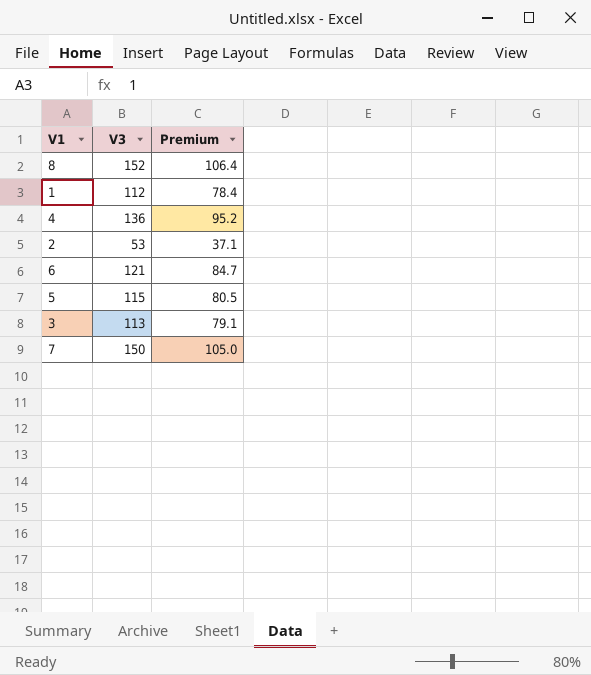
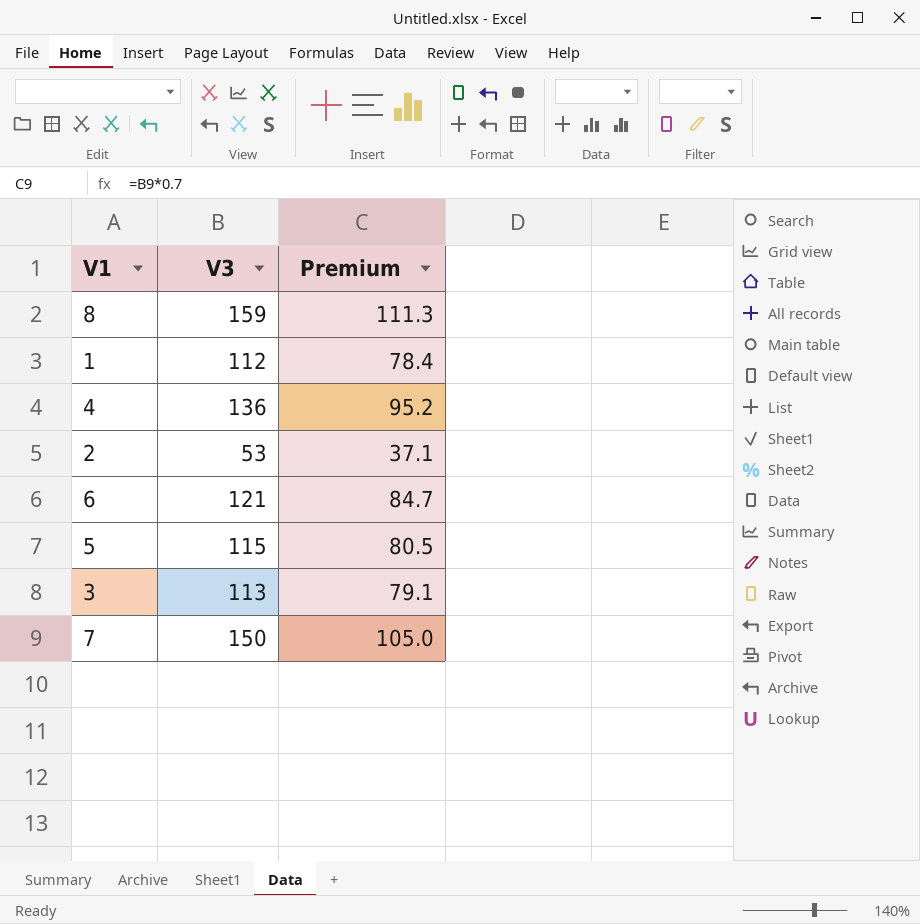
8 | V3: 152 -> 159
8 | Premium: 106.4 -> 111.3

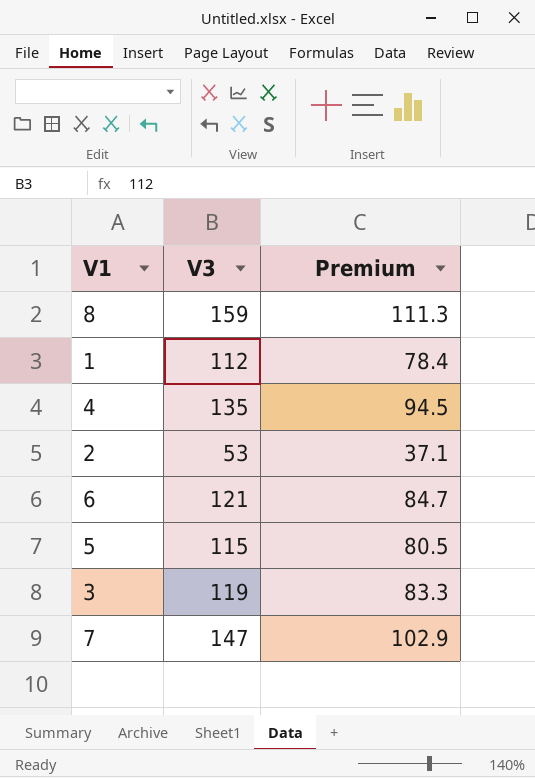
4 | V3: 136 -> 135
4 | Premium: 95.2 -> 94.5
3 | V3: 113 -> 119
3 | Premium: 79.1 -> 83.3
7 | V3: 150 -> 147
7 | Premium: 105.0 -> 102.9

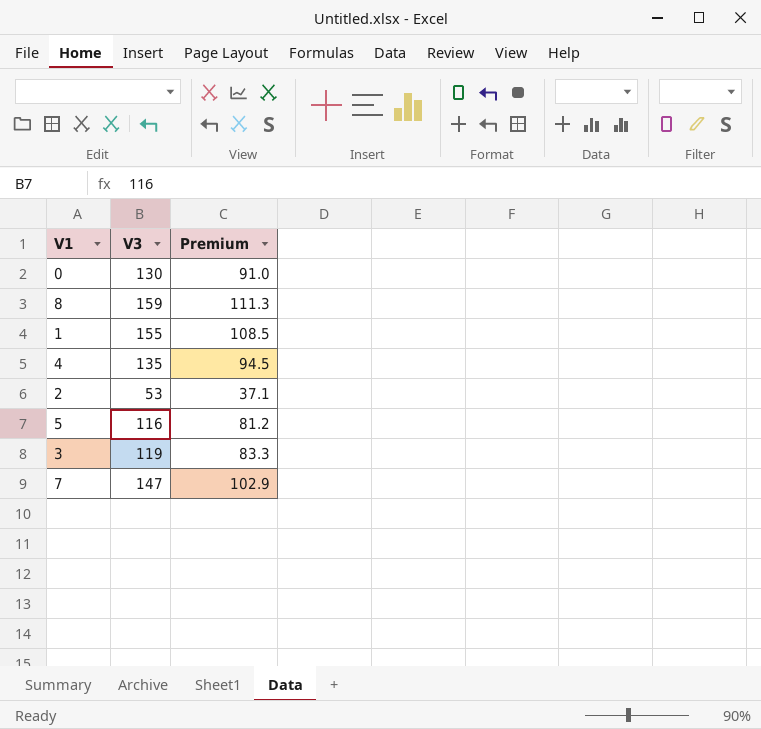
row 6: 121 | 84.7 -> none
row 0: none -> 130 | 91.0
1 | V3: 112 -> 155
1 | Premium: 78.4 -> 108.5
5 | V3: 115 -> 116
5 | Premium: 80.5 -> 81.2

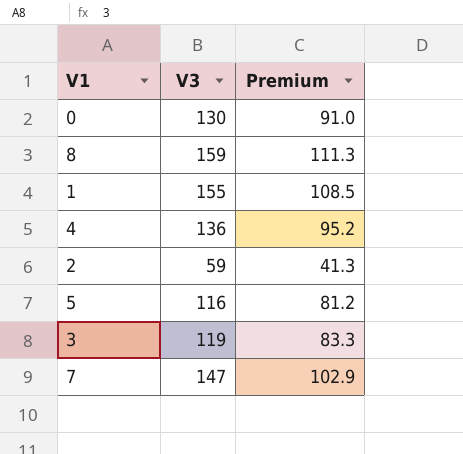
4 | V3: 135 -> 136
4 | Premium: 94.5 -> 95.2
2 | V3: 53 -> 59
2 | Premium: 37.1 -> 41.3

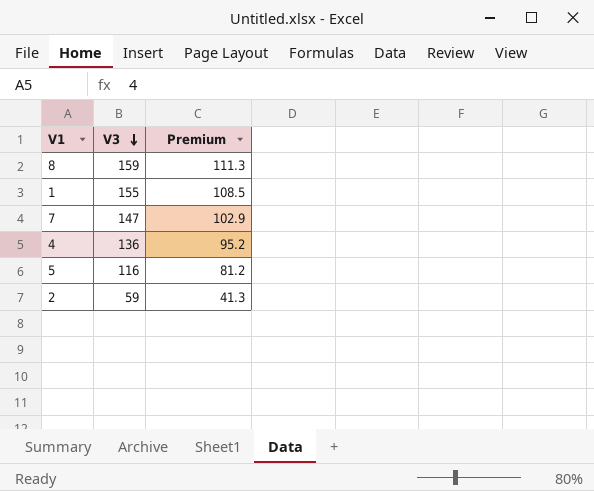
row order: none -> V3 descending
row 0: 130 | 91.0 -> none
row 3: 119 | 83.3 -> none

